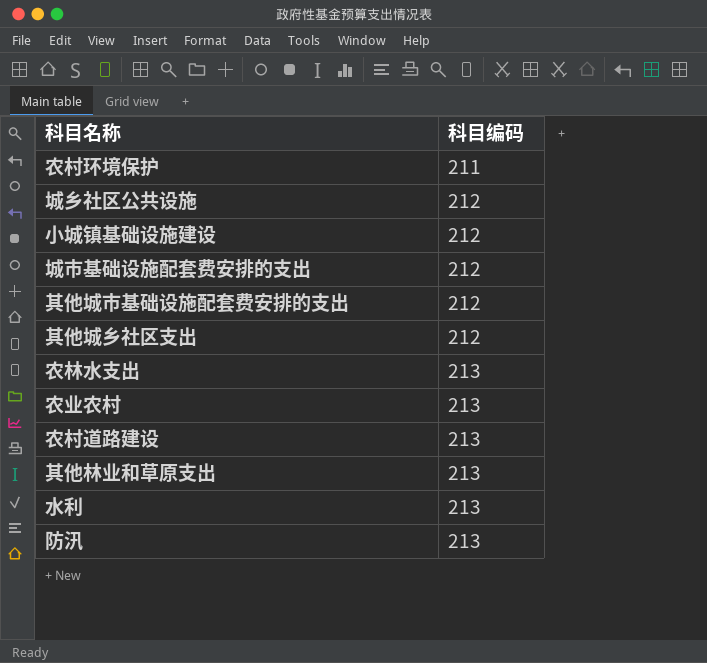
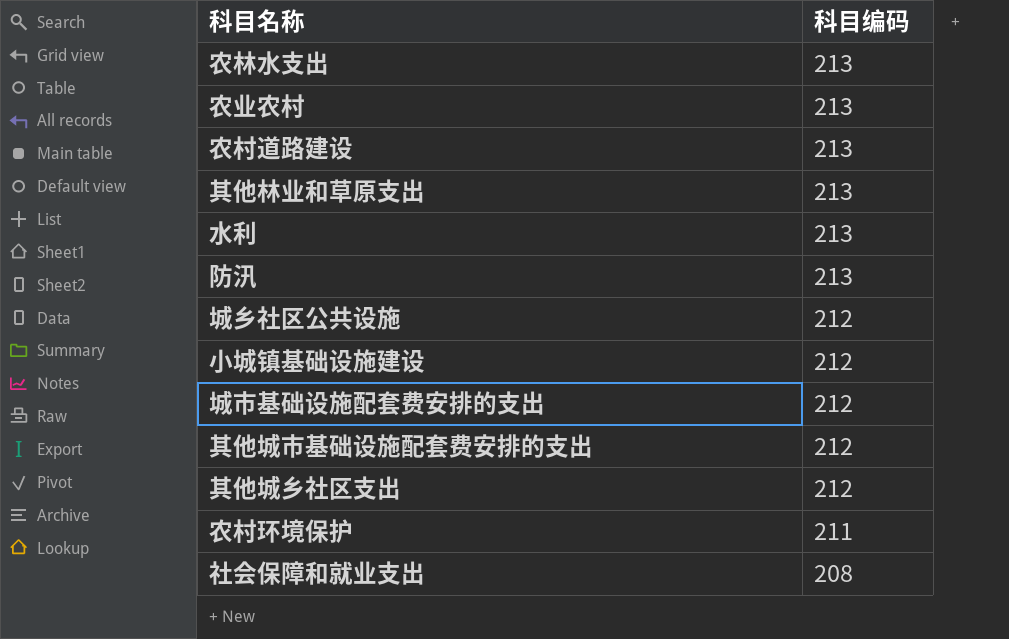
row order: 科目编码 ascending -> 科目编码 descending
row 社会保障和就业支出: none -> 208

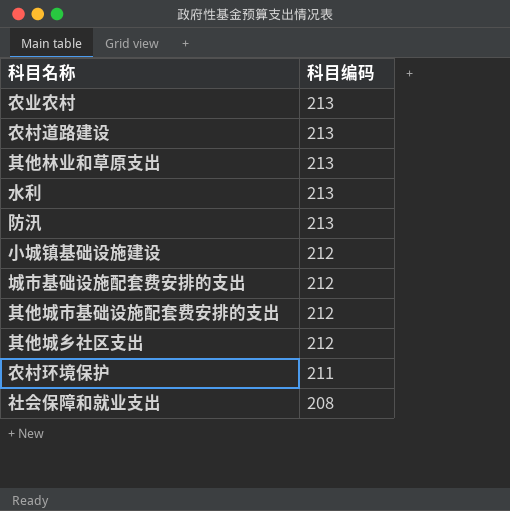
row 农林水支出: 213 -> none
row 城乡社区公共设施: 212 -> none

